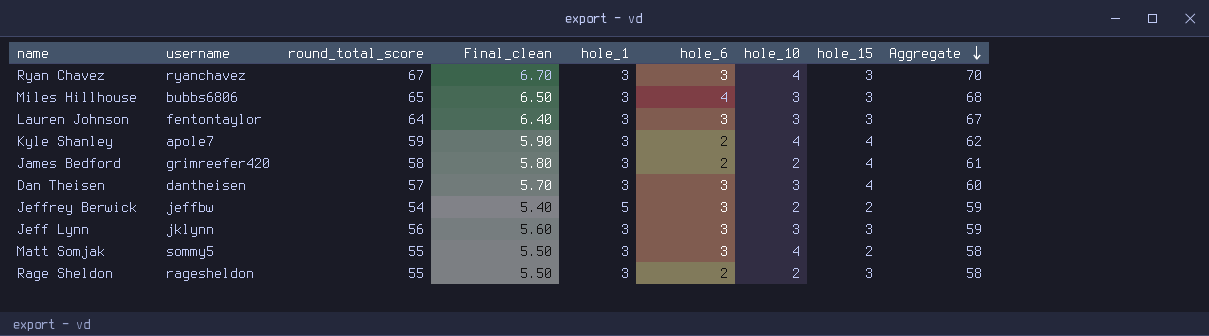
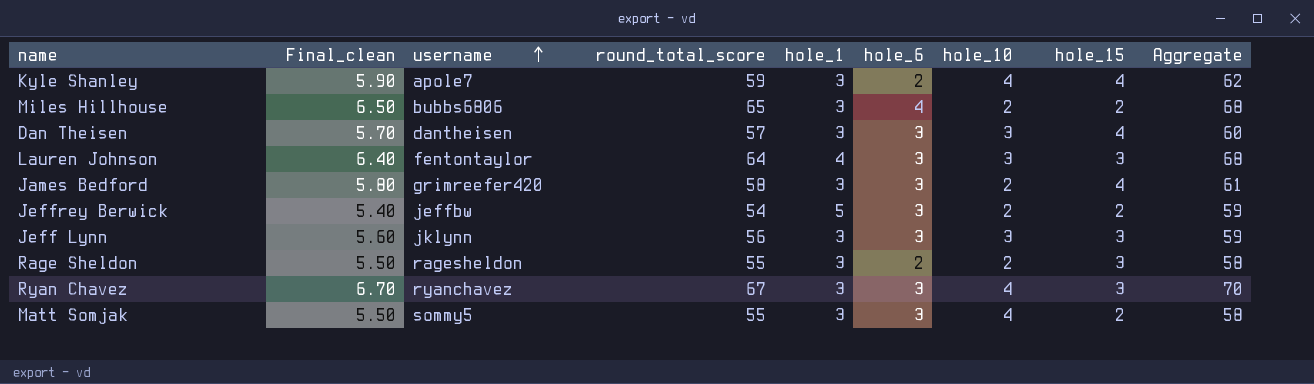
row order: Aggregate descending -> username ascending
column Final_clean | position: 4 -> 2
Miles Hillhouse | hole_10: 3 -> 2
Miles Hillhouse | hole_15: 3 -> 2
Lauren Johnson | hole_1: 3 -> 4
Lauren Johnson | Aggregate: 67 -> 68
James Bedford | hole_6: 2 -> 3

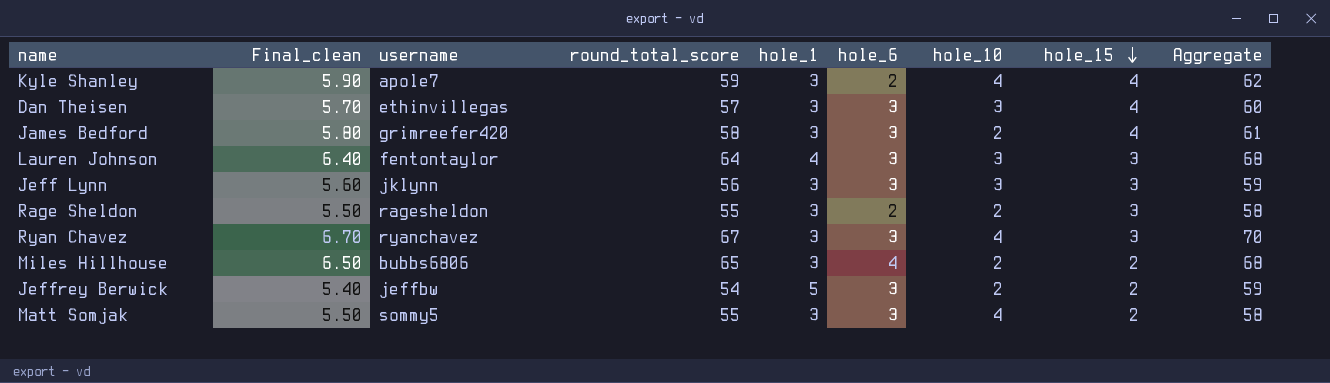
row order: username ascending -> hole_15 descending
Dan Theisen | username: dantheisen -> ethinvillegas

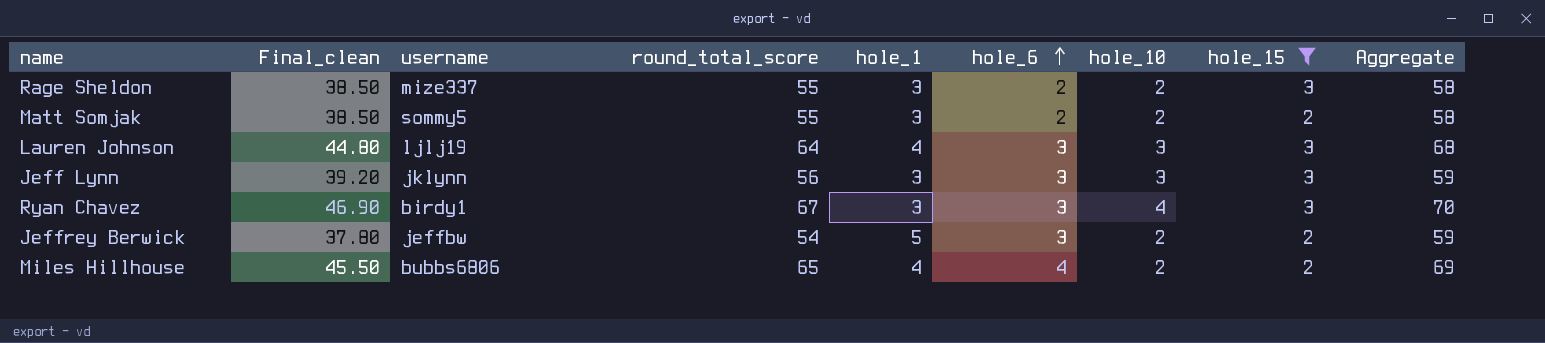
filter: none -> hole_15 != 4
row order: hole_15 descending -> hole_6 ascending
column Final_clean | formula: [round_total_score] * 0.1 -> [round_total_score] * 0.7
Rage Sheldon | username: ragesheldon -> mize337
Matt Somjak | hole_6: 3 -> 2
Matt Somjak | hole_10: 4 -> 2
Lauren Johnson | username: fentontaylor -> ljlj19
Ryan Chavez | username: ryanchavez -> birdy1
Miles Hillhouse | hole_1: 3 -> 4
Miles Hillhouse | Aggregate: 68 -> 69

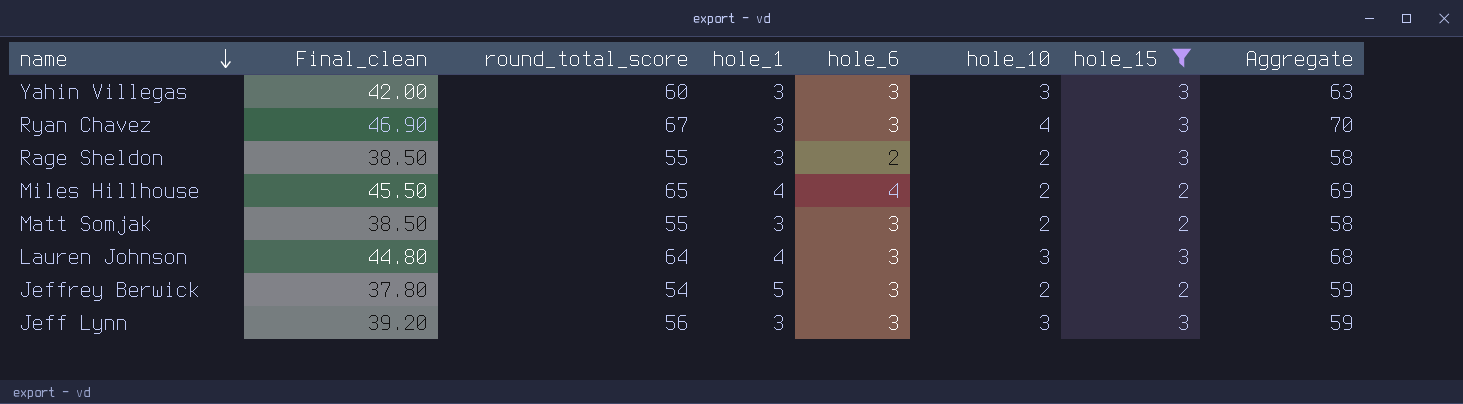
row order: hole_6 ascending -> name descending
column username | position: 3 -> none
row Yahin Villegas: none -> 42.00 | 60 | 3 | 3 | 3 | 3 | 63
Matt Somjak | hole_6: 2 -> 3

